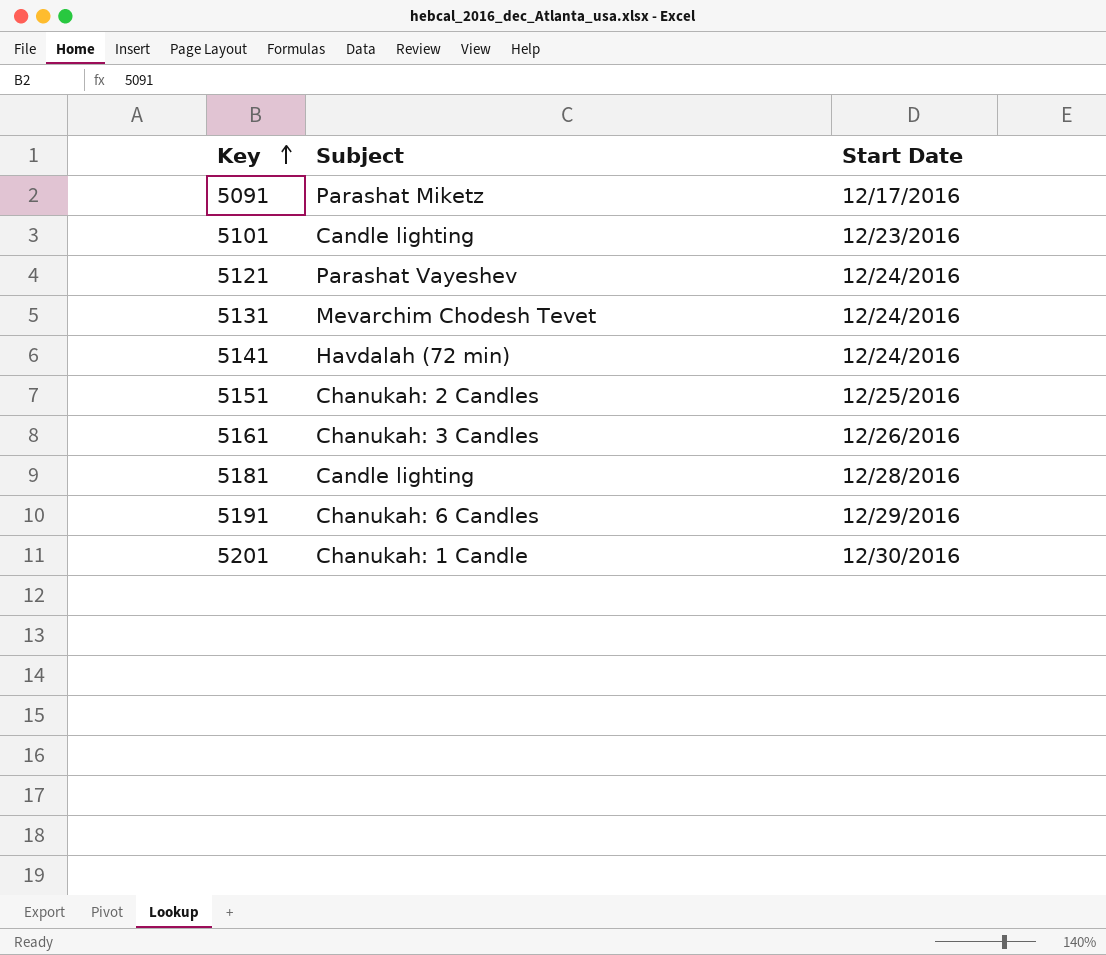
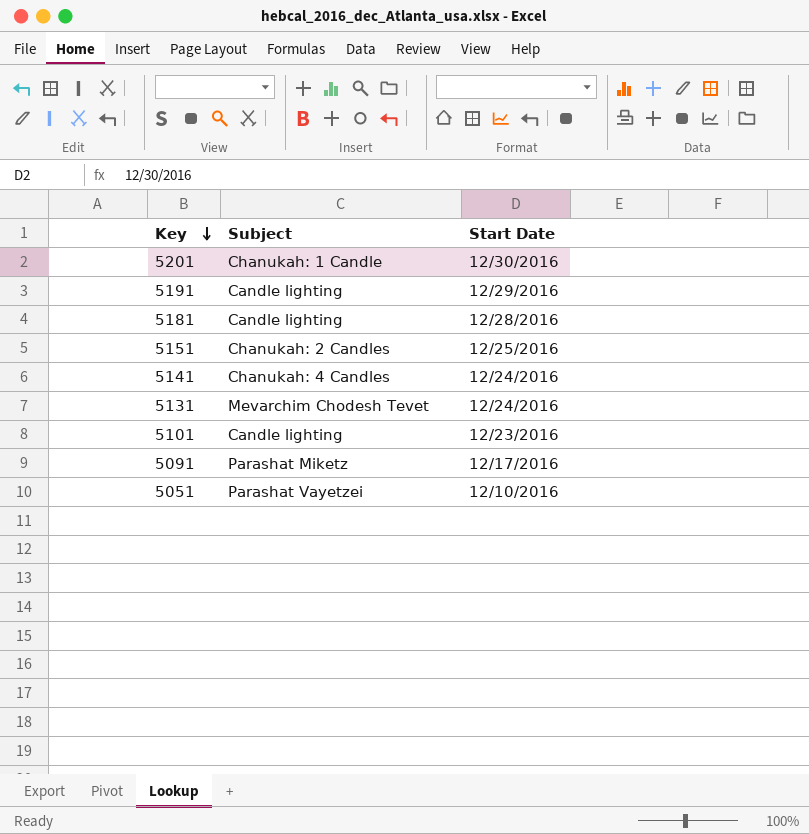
row order: Key ascending -> Key descending
row 5121: Parashat Vayeshev | 12/24/2016 -> none
row 5161: Chanukah: 3 Candles | 12/26/2016 -> none
5191 | Subject: Chanukah: 6 Candles -> Candle lighting
5141 | Subject: Havdalah (72 min) -> Chanukah: 4 Candles
row 5051: none -> Parashat Vayetzei | 12/10/2016

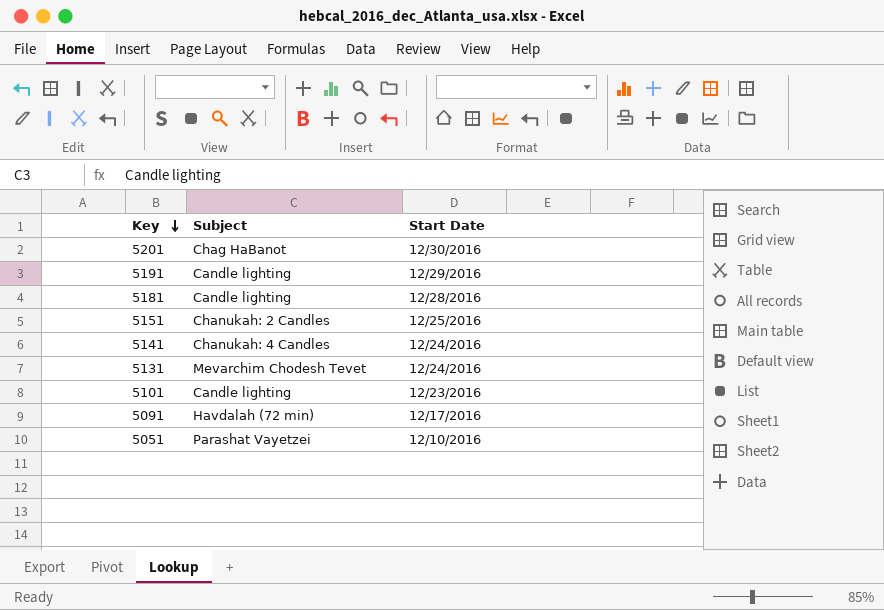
5201 | Subject: Chanukah: 1 Candle -> Chag HaBanot
5091 | Subject: Parashat Miketz -> Havdalah (72 min)

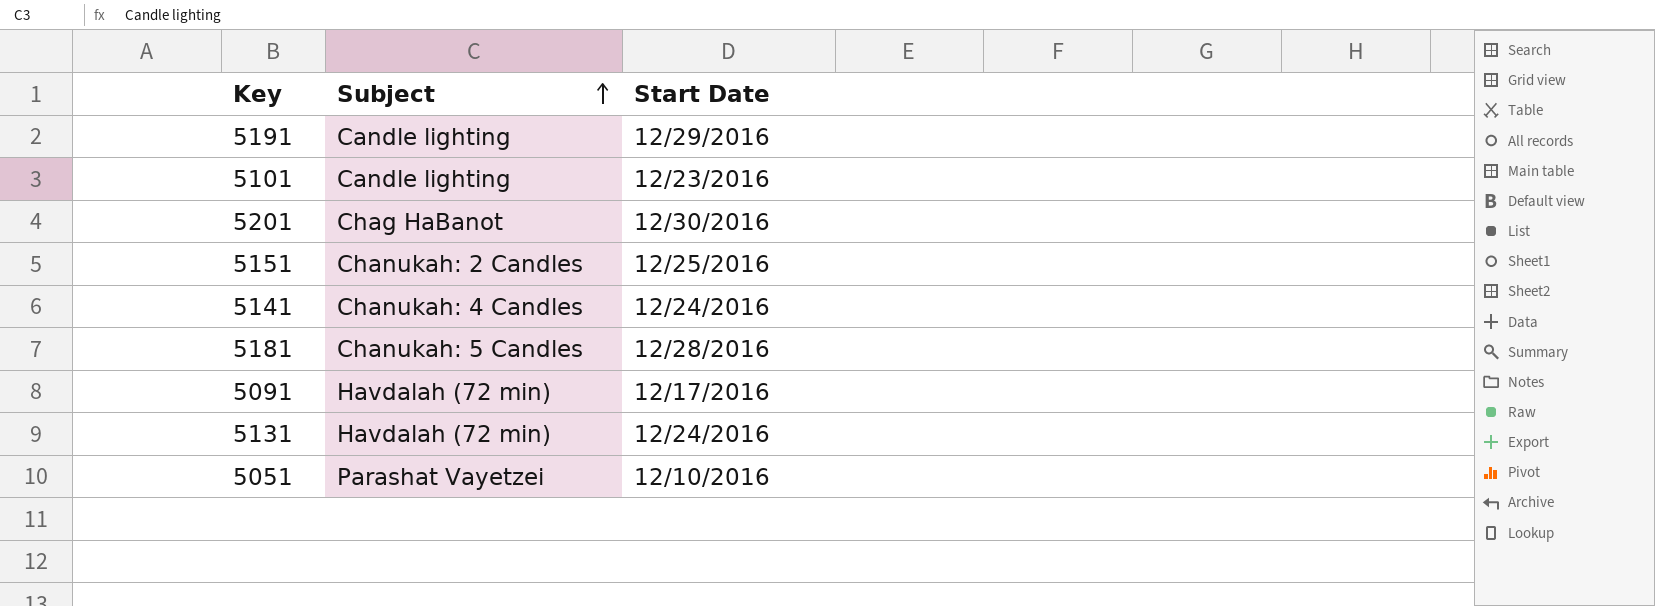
row order: Key descending -> Subject ascending
5181 | Subject: Candle lighting -> Chanukah: 5 Candles
5131 | Subject: Mevarchim Chodesh Tevet -> Havdalah (72 min)

